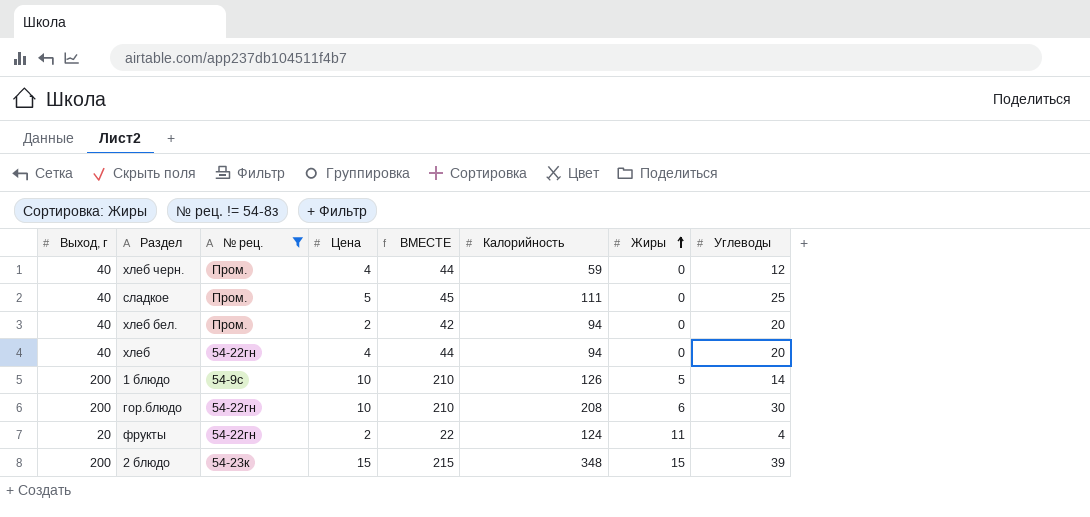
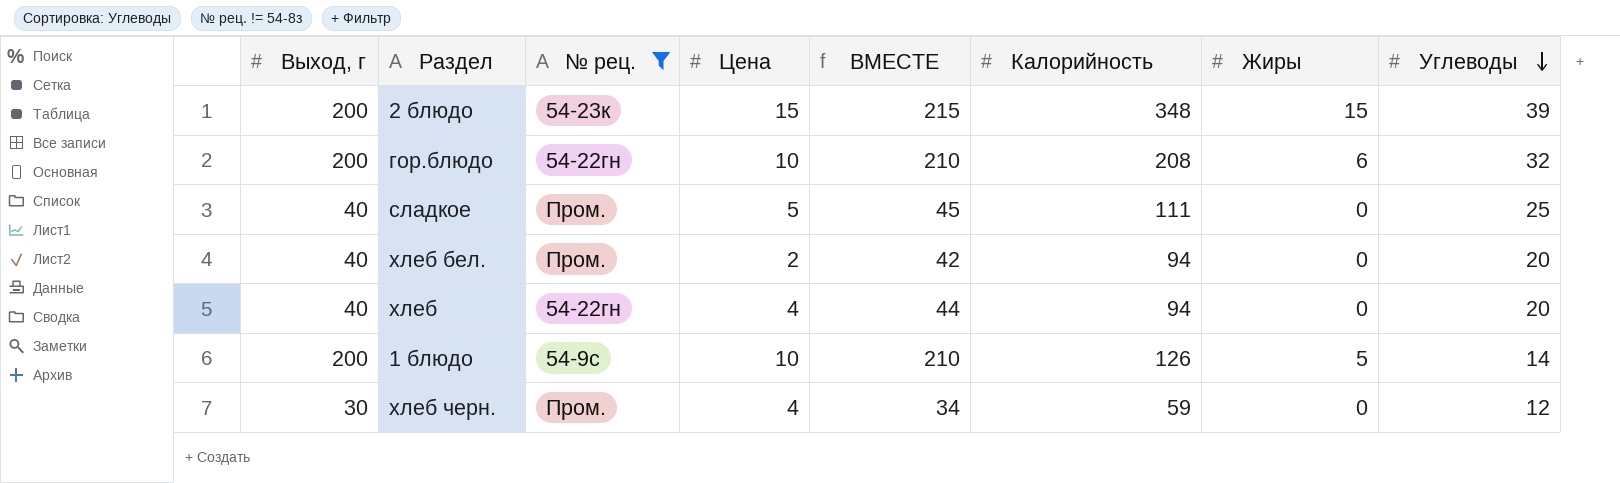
row order: Жиры ascending -> Углеводы descending
row фрукты: 20 | 54-22гн | 2 | 22 | 124 | 11 | 4 -> none
гор.блюдо | Углеводы: 30 -> 32
хлеб черн. | Выход, г: 40 -> 30
хлеб черн. | ВМЕСТЕ: 44 -> 34

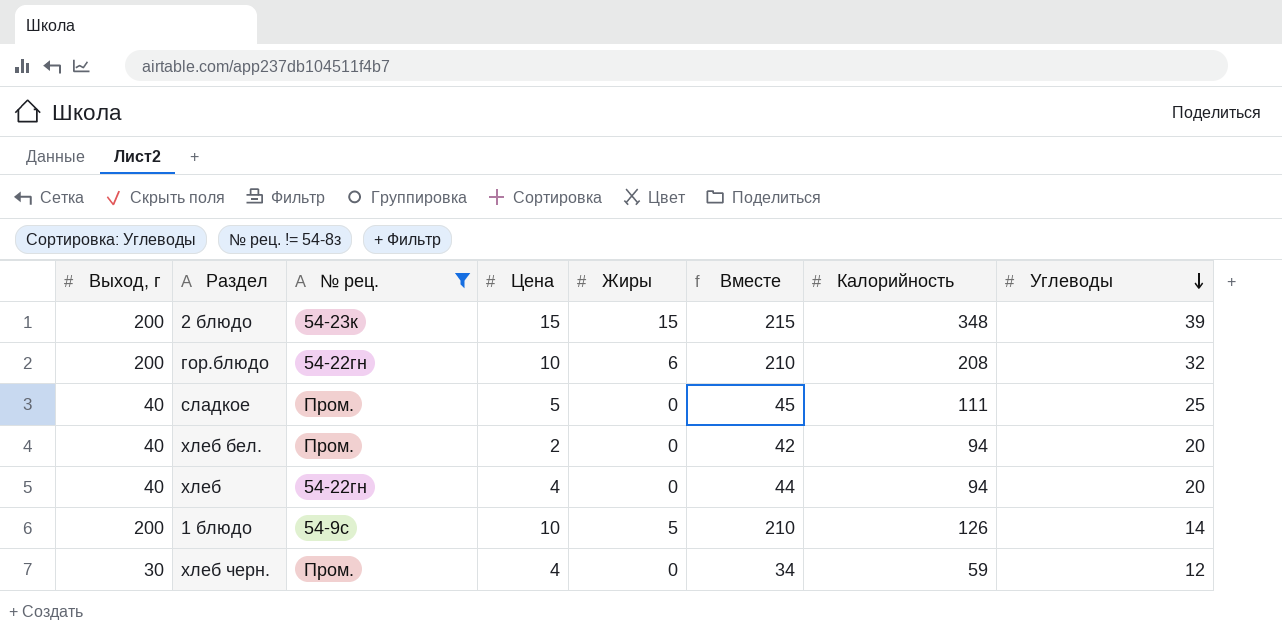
column Жиры | position: 7 -> 5
column name: ВМЕСТЕ -> Вместе

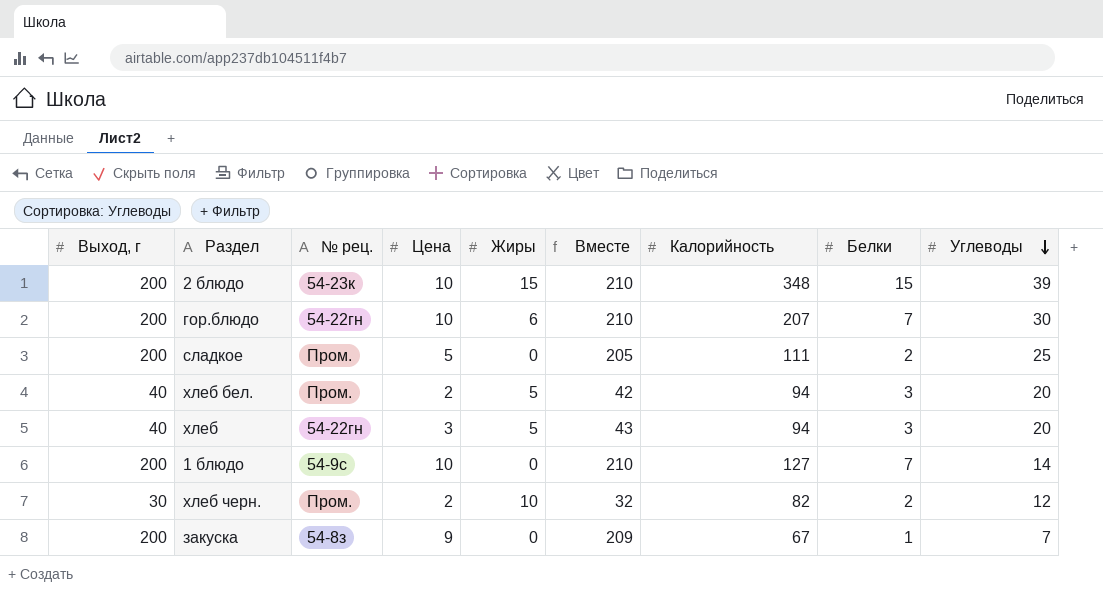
filter: № рец. != 54-8з -> none
column Белки | position: none -> 8
2 блюдо | Цена: 15 -> 10
2 блюдо | Вместе: 215 -> 210
гор.блюдо | Калорийность: 208 -> 207
гор.блюдо | Углеводы: 32 -> 30
сладкое | Выход, г: 40 -> 200
сладкое | Вместе: 45 -> 205
хлеб бел. | Жиры: 0 -> 5
хлеб | Цена: 4 -> 3
хлеб | Жиры: 0 -> 5
хлеб | Вместе: 44 -> 43
1 блюдо | Жиры: 5 -> 0
1 блюдо | Калорийность: 126 -> 127
хлеб черн. | Цена: 4 -> 2
хлеб черн. | Жиры: 0 -> 10
хлеб черн. | Вместе: 34 -> 32
хлеб черн. | Калорийность: 59 -> 82

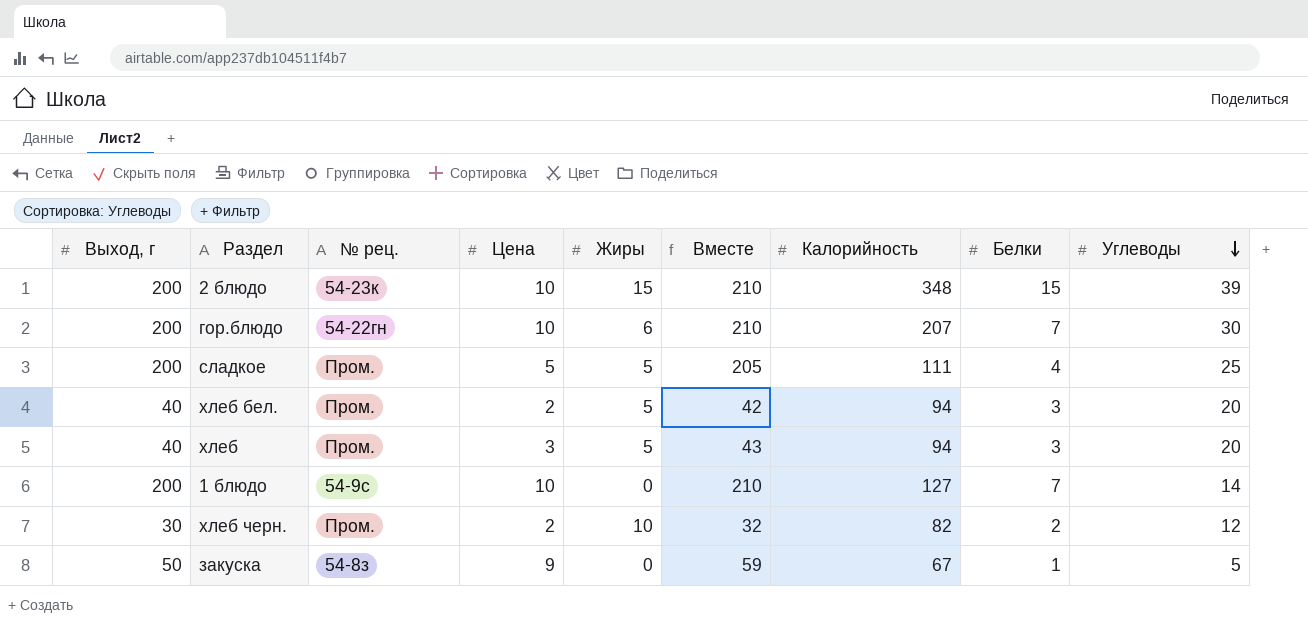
сладкое | Жиры: 0 -> 5
сладкое | Белки: 2 -> 4
хлеб | № рец.: 54-22гн -> Пром.
закуска | Выход, г: 200 -> 50
закуска | Вместе: 209 -> 59
закуска | Углеводы: 7 -> 5

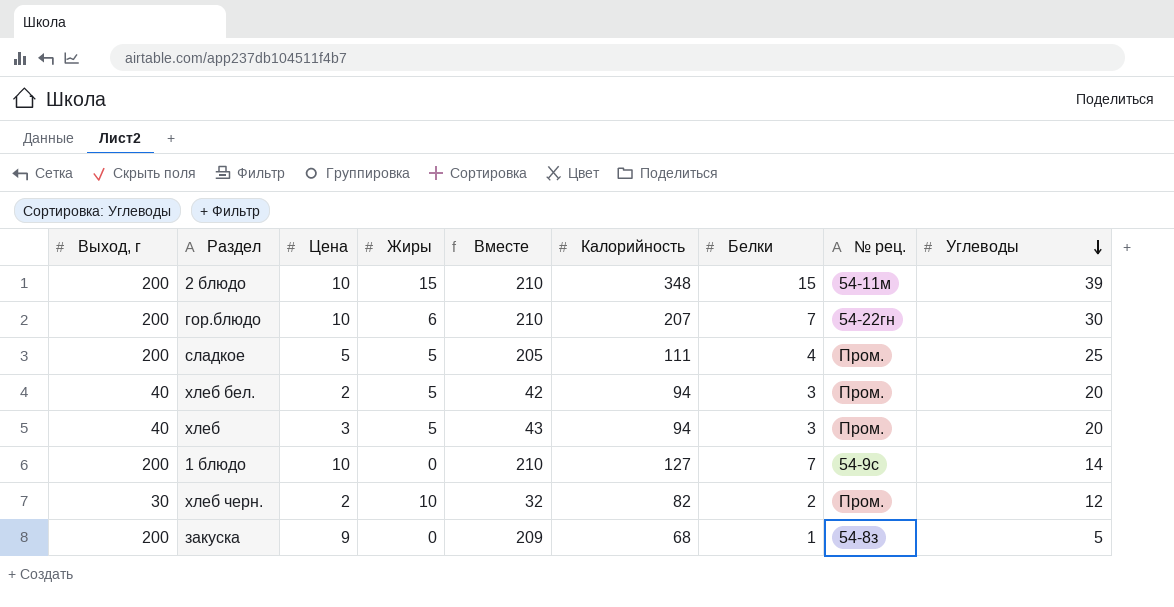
column № рец. | position: 3 -> 8
2 блюдо | № рец.: 54-23к -> 54-11м
закуска | Выход, г: 50 -> 200
закуска | Вместе: 59 -> 209
закуска | Калорийность: 67 -> 68

